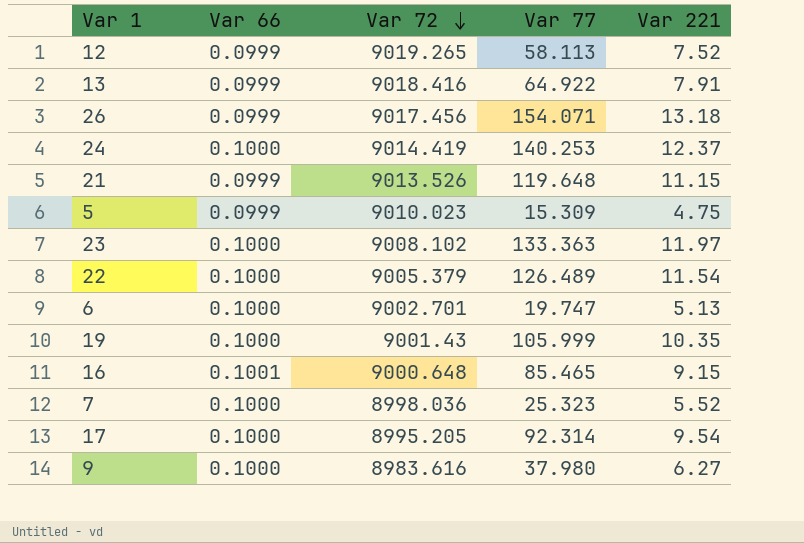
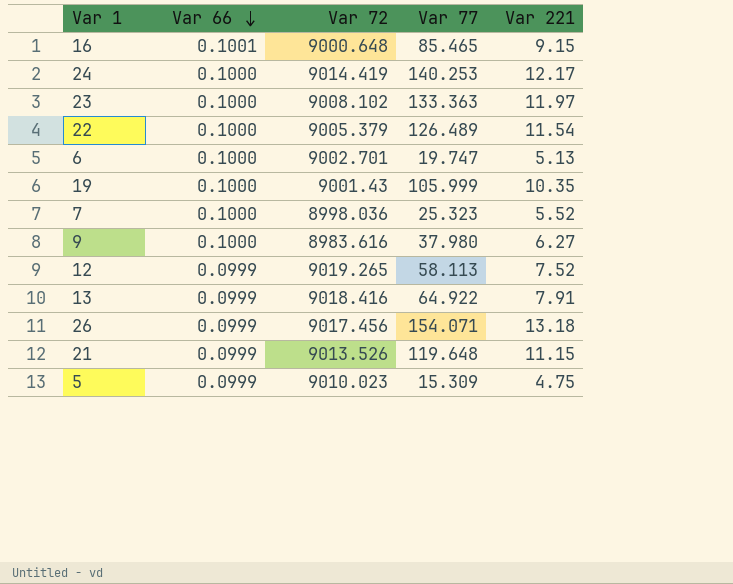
row order: Var 72 descending -> Var 66 descending
row 17: 0.1000 | 8995.205 | 92.314 | 9.54 -> none
24 | Var 221: 12.37 -> 12.17

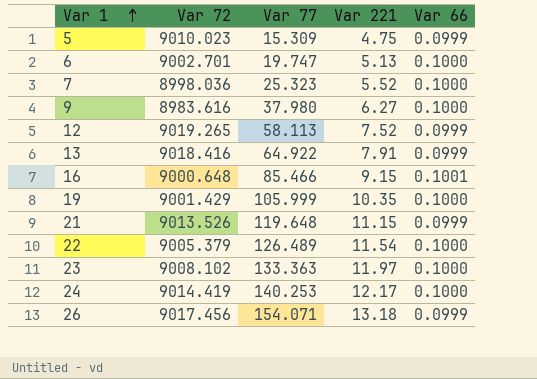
row order: Var 66 descending -> Var 1 ascending
column Var 66 | position: 2 -> 5
16 | Var 77: 85.465 -> 85.466
19 | Var 72: 9001.43 -> 9001.429

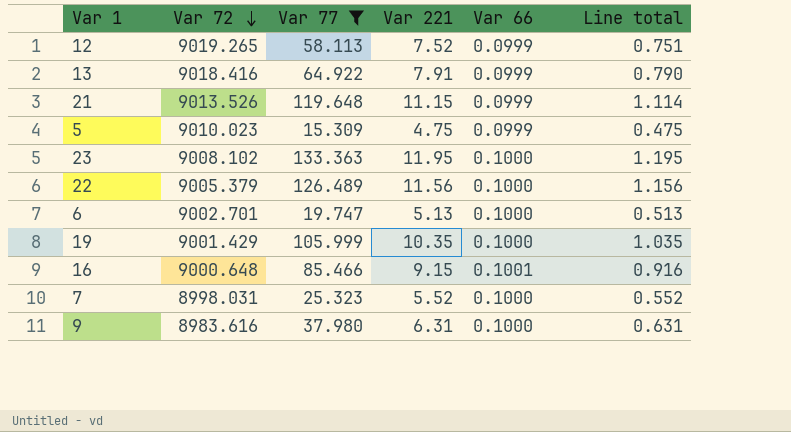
filter: none -> Var 77 <= 133.363
row order: Var 1 ascending -> Var 72 descending
column Line total | formula: none -> [Var 221] * [Var 66]
23 | Var 221: 11.97 -> 11.95
22 | Var 221: 11.54 -> 11.56
7 | Var 72: 8998.036 -> 8998.031
9 | Var 221: 6.27 -> 6.31

